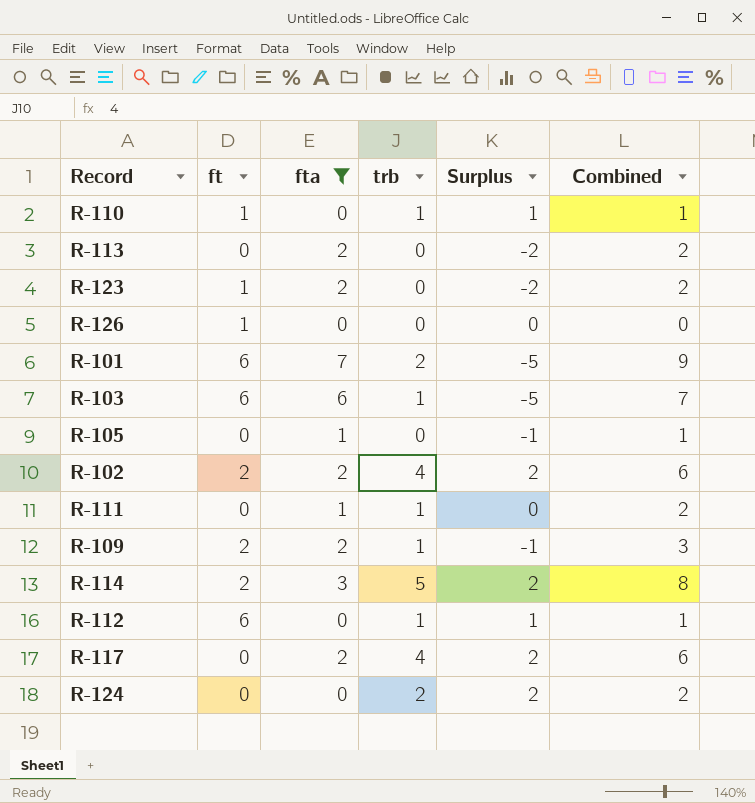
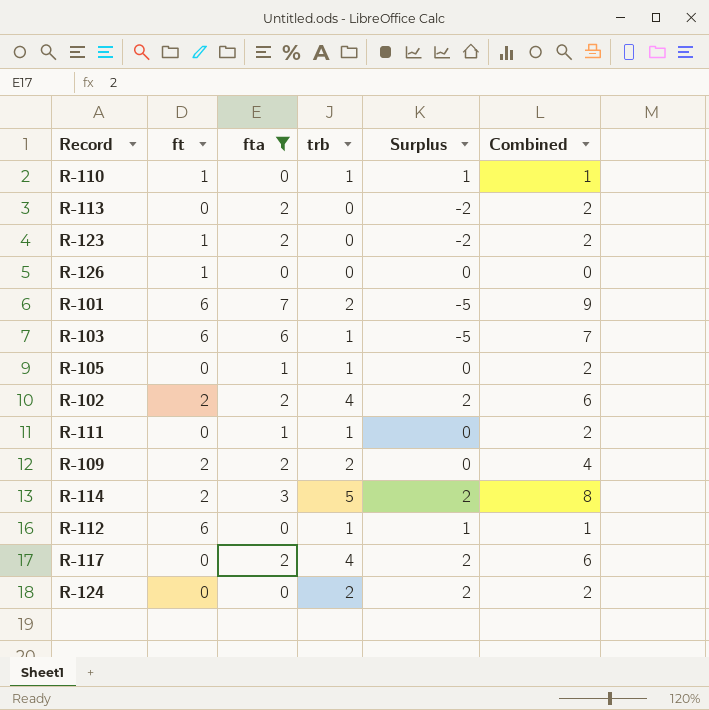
R-105 | trb: 0 -> 1
R-105 | Surplus: -1 -> 0
R-105 | Combined: 1 -> 2
R-109 | trb: 1 -> 2
R-109 | Surplus: -1 -> 0
R-109 | Combined: 3 -> 4

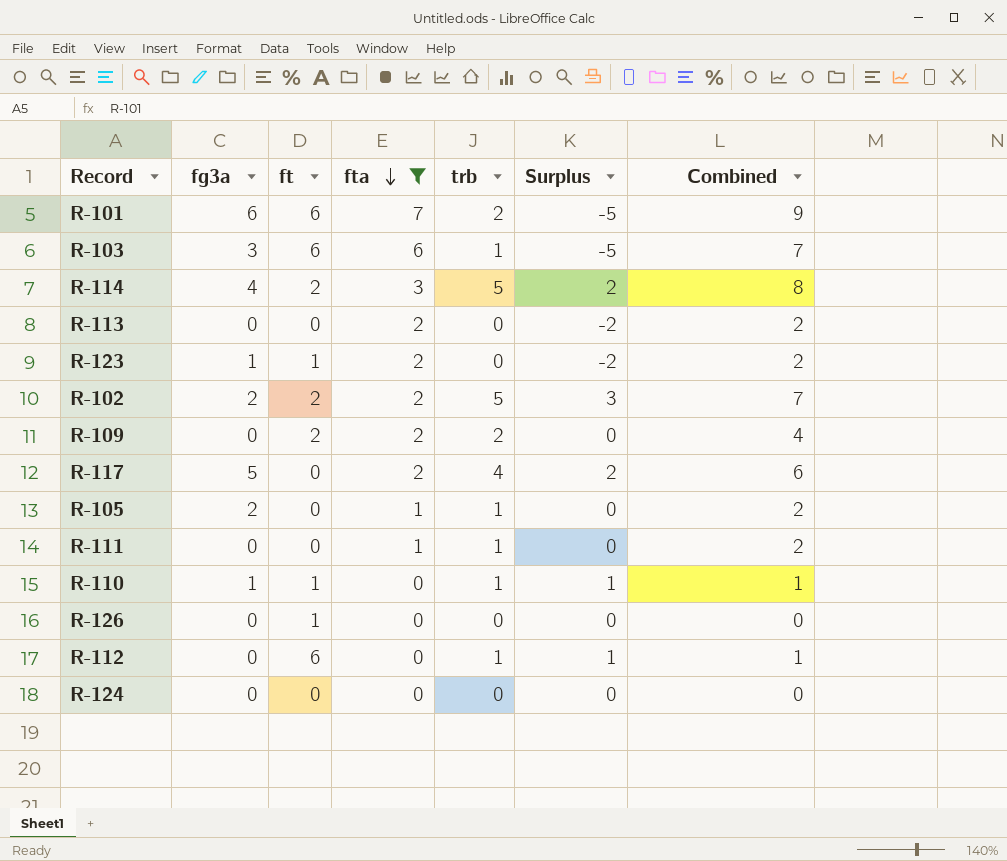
row order: none -> fta descending
column fg3a | position: none -> 2
R-102 | trb: 4 -> 5
R-102 | Surplus: 2 -> 3
R-102 | Combined: 6 -> 7
R-124 | trb: 2 -> 0
R-124 | Surplus: 2 -> 0
R-124 | Combined: 2 -> 0

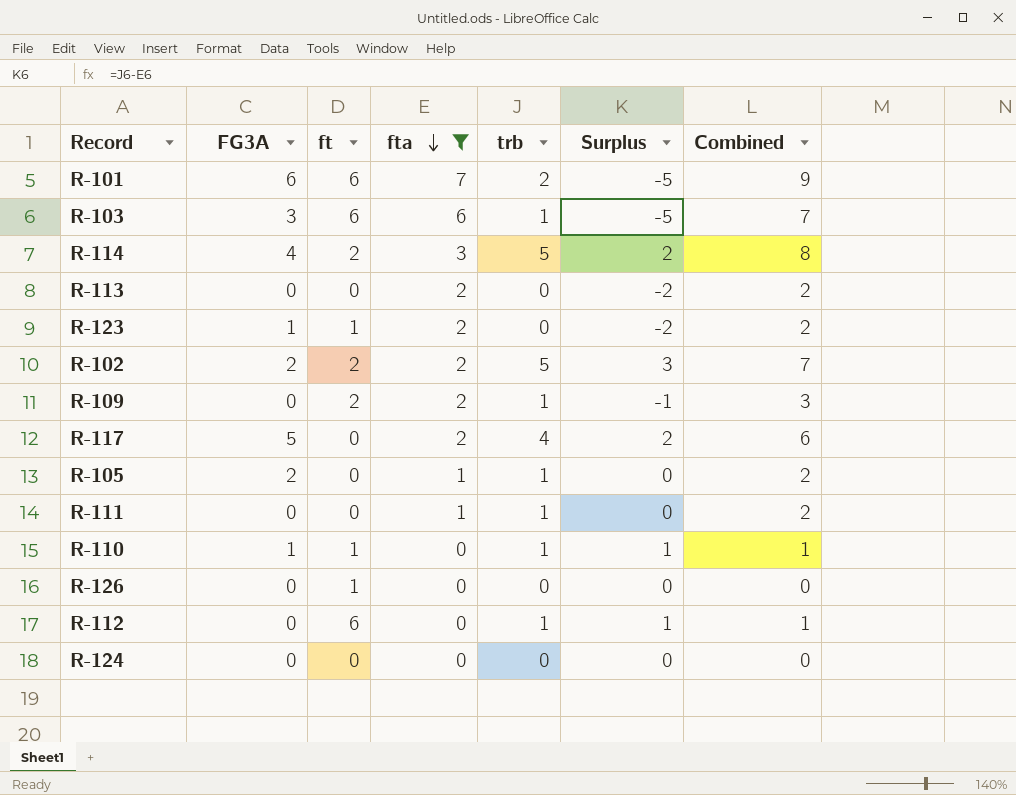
column name: fg3a -> FG3A
R-109 | trb: 2 -> 1
R-109 | Surplus: 0 -> -1
R-109 | Combined: 4 -> 3

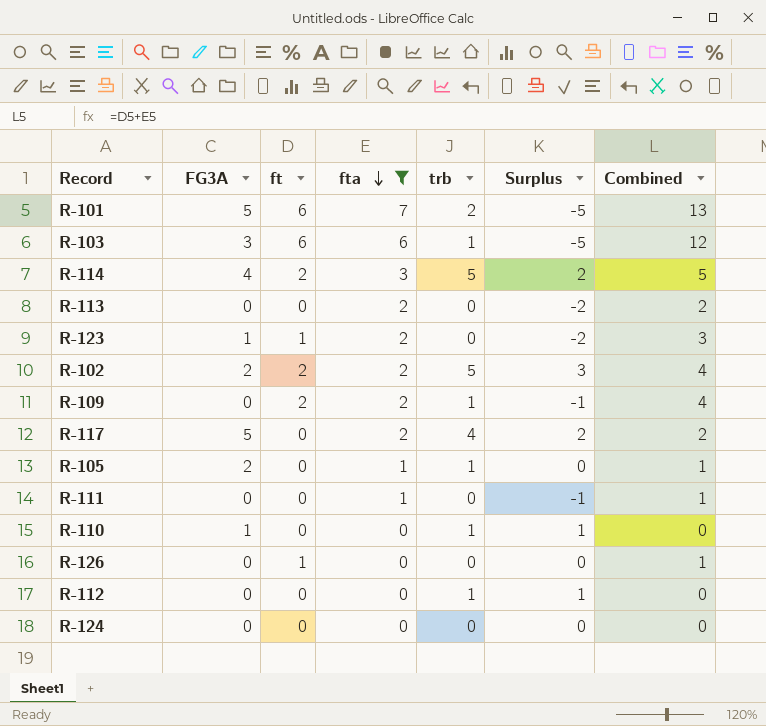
column Combined | formula: [fta] + [trb] -> [ft] + [fta]
R-101 | FG3A: 6 -> 5
R-111 | trb: 1 -> 0
R-111 | Surplus: 0 -> -1
R-110 | ft: 1 -> 0
R-112 | ft: 6 -> 0

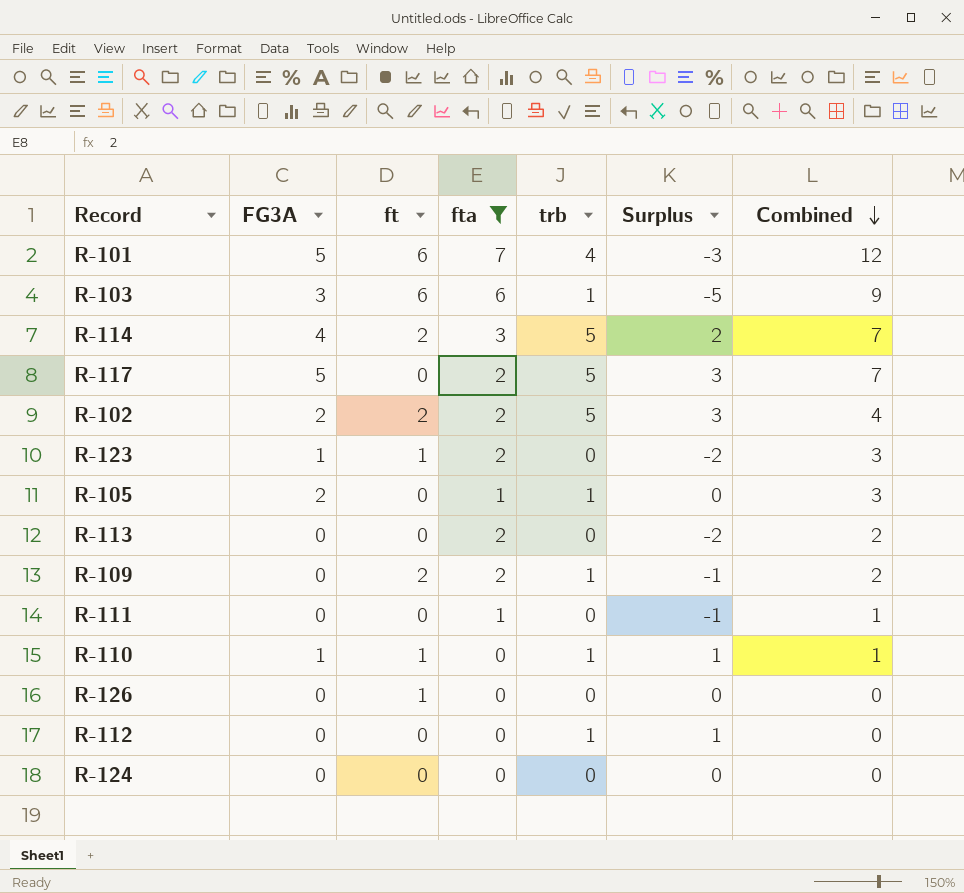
row order: fta descending -> Combined descending
column Combined | formula: [ft] + [fta] -> [FG3A] + [fta]
R-101 | trb: 2 -> 4
R-101 | Surplus: -5 -> -3
R-117 | trb: 4 -> 5
R-117 | Surplus: 2 -> 3
R-110 | ft: 0 -> 1

